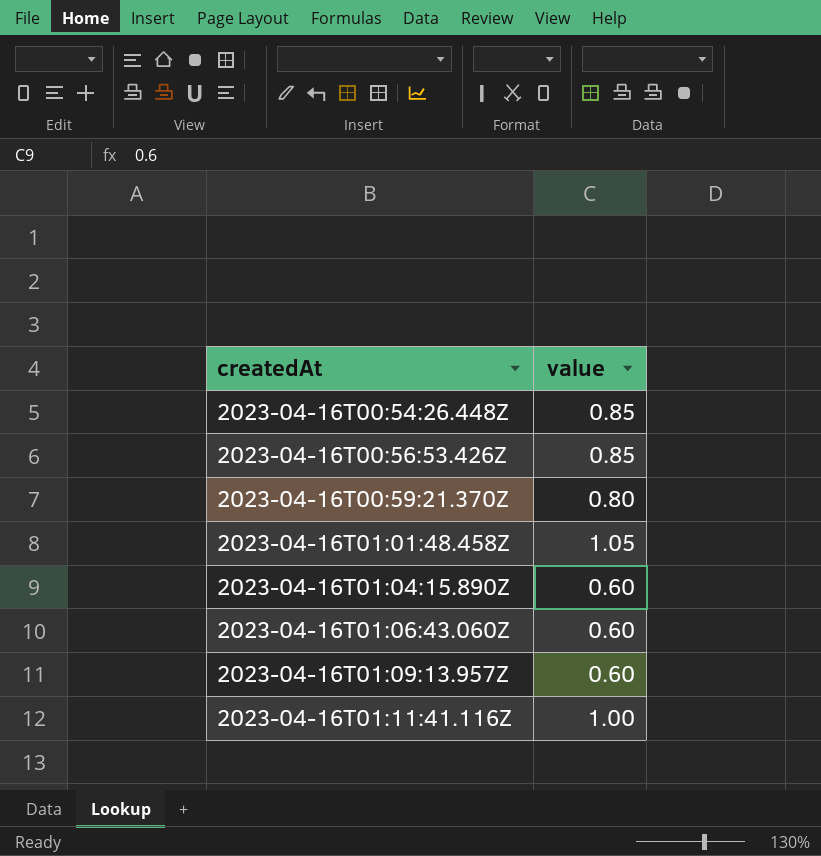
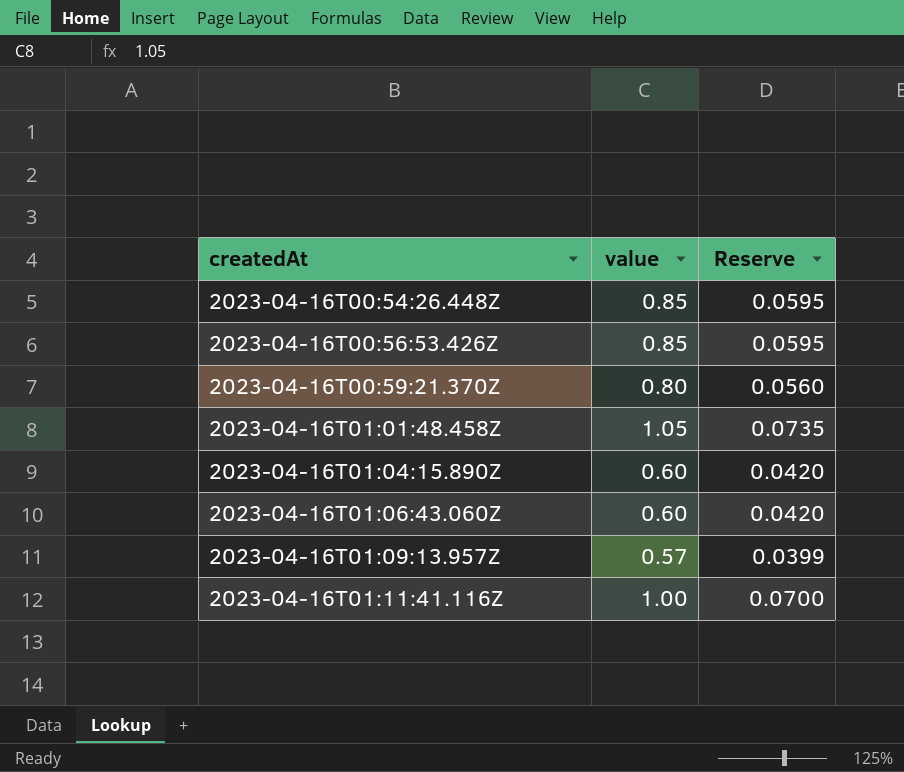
column Reserve | formula: none -> [value] * 0.07
2023-04-16T01:09:13.957Z | value: 0.60 -> 0.57

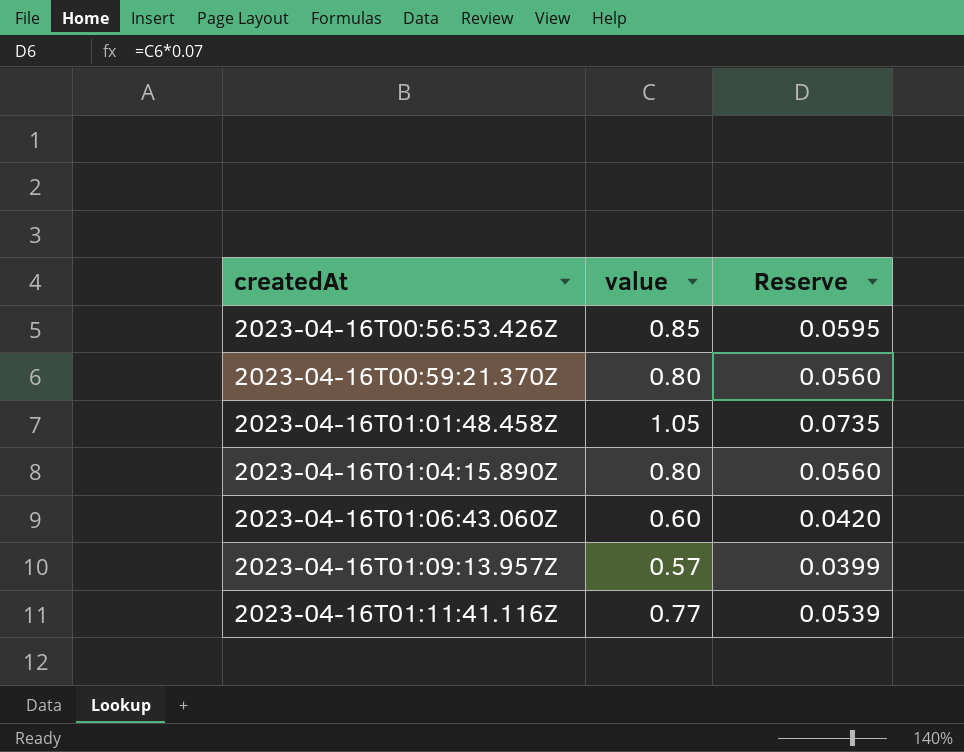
row 2023-04-16T00:54:26.448Z: 0.85 | 0.0595 -> none
2023-04-16T01:04:15.890Z | value: 0.60 -> 0.80
2023-04-16T01:04:15.890Z | Reserve: 0.0420 -> 0.0560
2023-04-16T01:11:41.116Z | value: 1.00 -> 0.77
2023-04-16T01:11:41.116Z | Reserve: 0.0700 -> 0.0539

